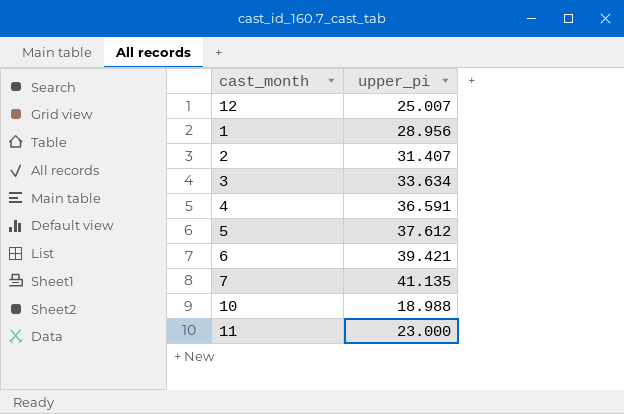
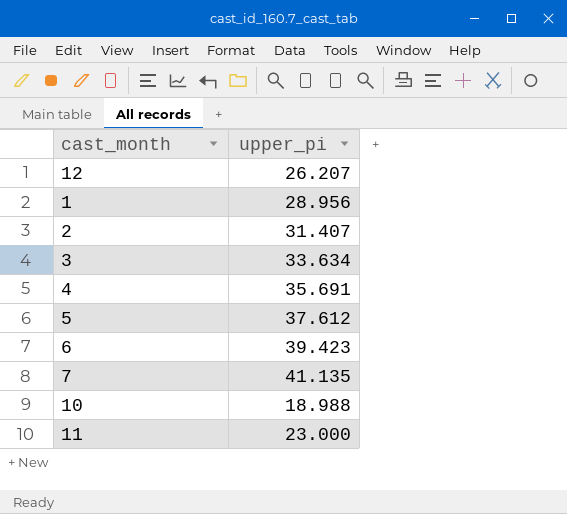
12 | upper_pi: 25.007 -> 26.207
4 | upper_pi: 36.591 -> 35.691
6 | upper_pi: 39.421 -> 39.423

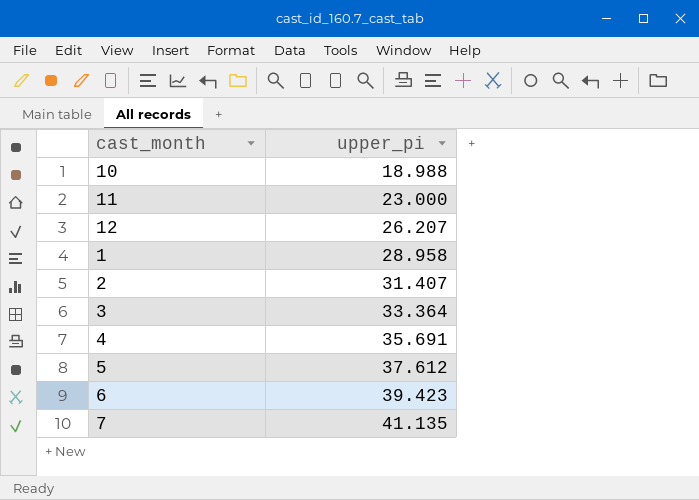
row order: none -> upper_pi ascending
1 | upper_pi: 28.956 -> 28.958
3 | upper_pi: 33.634 -> 33.364

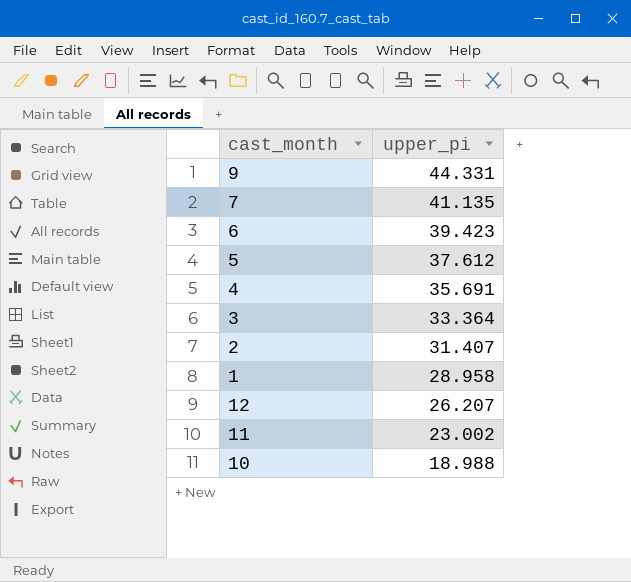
row order: upper_pi ascending -> upper_pi descending
row 9: none -> 44.331
11 | upper_pi: 23.000 -> 23.002

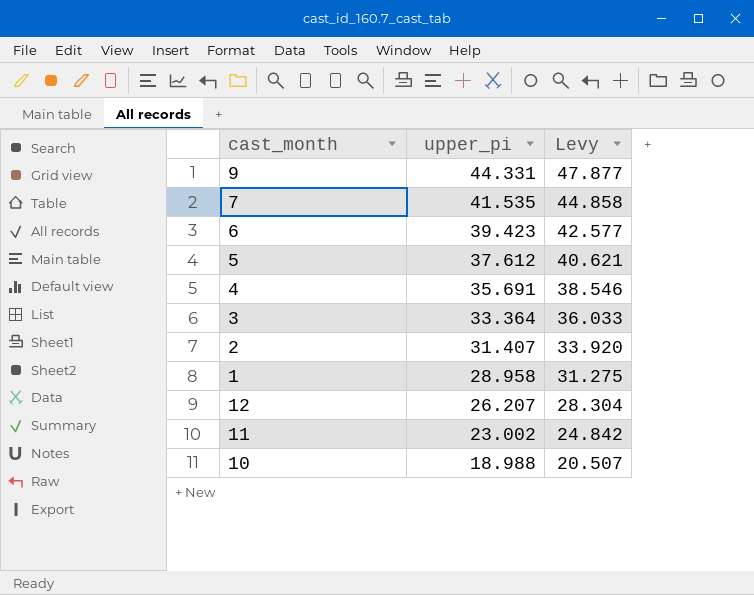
column Levy | formula: none -> [upper_pi] * 1.08
7 | upper_pi: 41.135 -> 41.535

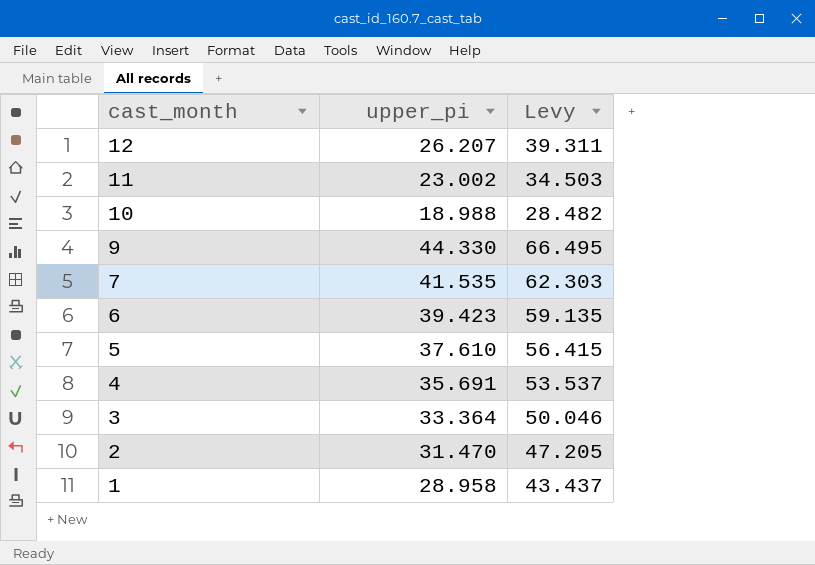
row order: upper_pi descending -> cast_month descending
column Levy | formula: [upper_pi] * 1.08 -> [upper_pi] * 1.5
9 | upper_pi: 44.331 -> 44.330
5 | upper_pi: 37.612 -> 37.610
2 | upper_pi: 31.407 -> 31.470

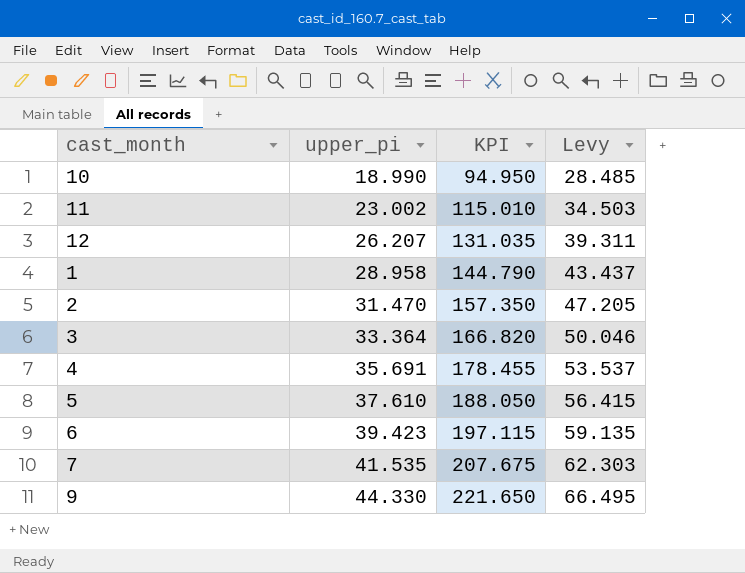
row order: cast_month descending -> upper_pi ascending
column KPI | formula: none -> [upper_pi] * 5
10 | upper_pi: 18.988 -> 18.990
10 | Levy: 28.482 -> 28.485

